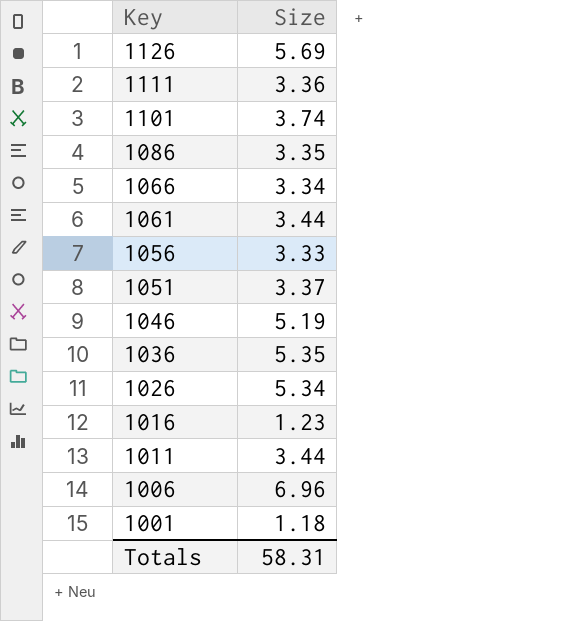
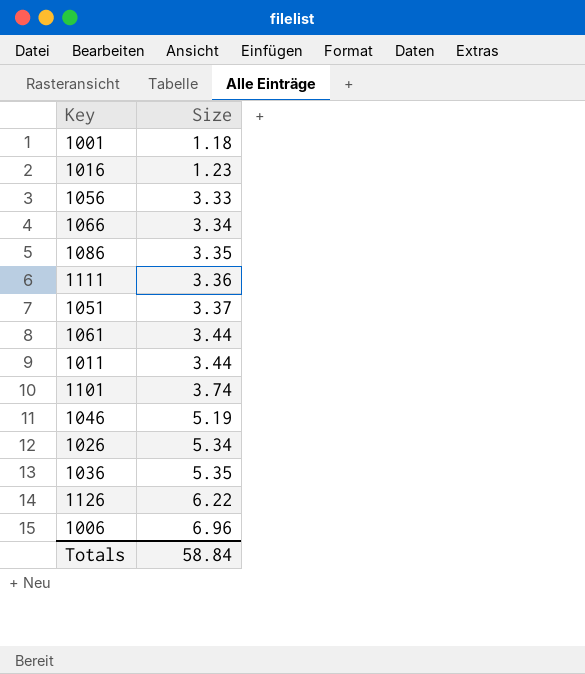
row order: Key descending -> Size ascending
1126 | Size: 5.69 -> 6.22
Totals | Size: 58.31 -> 58.84

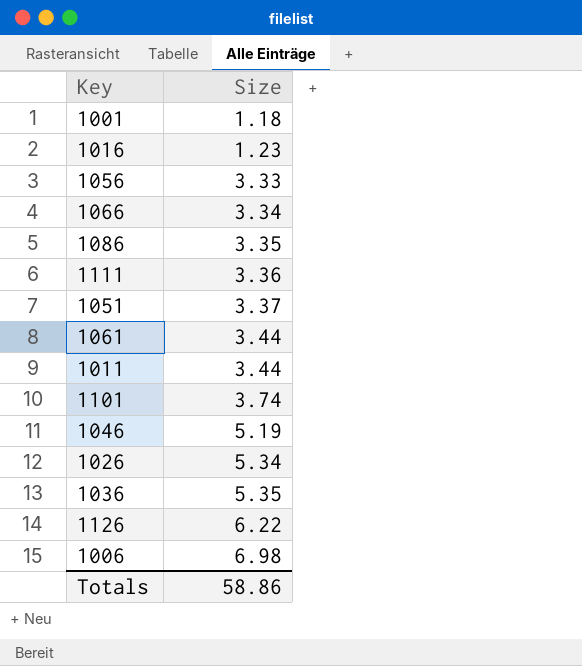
1006 | Size: 6.96 -> 6.98
Totals | Size: 58.84 -> 58.86

